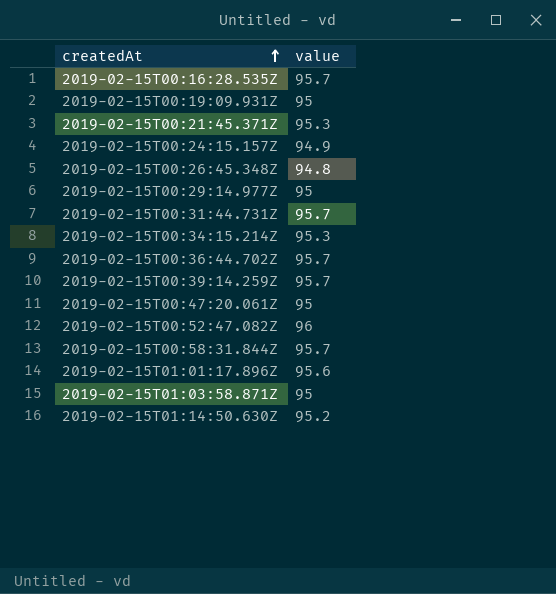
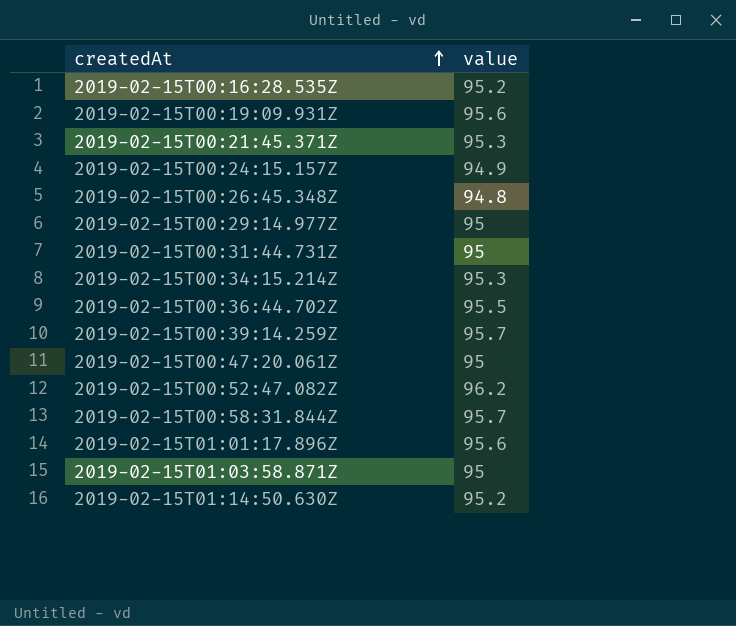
2019-02-15T00:16:28.535Z | value: 95.7 -> 95.2
2019-02-15T00:19:09.931Z | value: 95 -> 95.6
2019-02-15T00:31:44.731Z | value: 95.7 -> 95
2019-02-15T00:36:44.702Z | value: 95.7 -> 95.5
2019-02-15T00:52:47.082Z | value: 96 -> 96.2

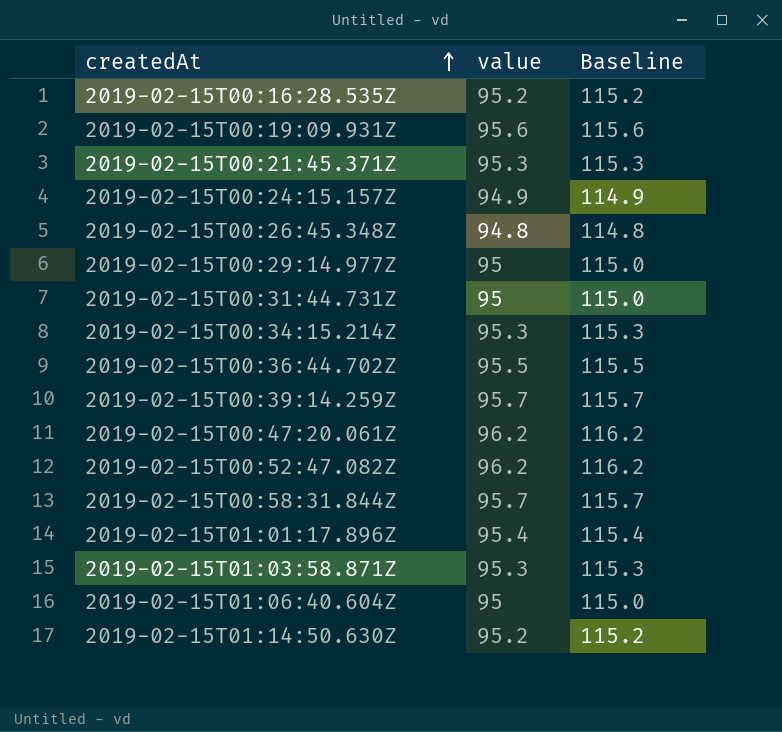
column Baseline | formula: none -> [value] + 20
2019-02-15T00:47:20.061Z | value: 95 -> 96.2
2019-02-15T01:01:17.896Z | value: 95.6 -> 95.4
2019-02-15T01:03:58.871Z | value: 95 -> 95.3
row 2019-02-15T01:06:40.604Z: none -> 95 | 115.0

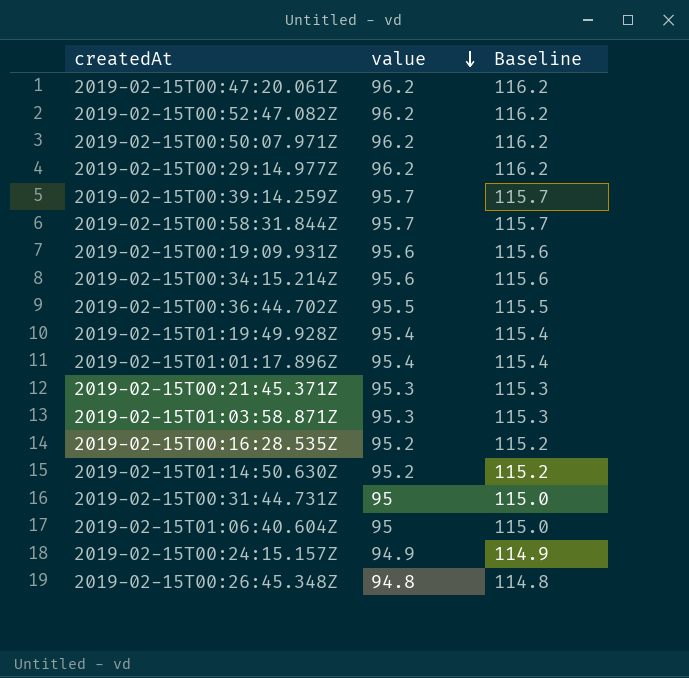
row order: createdAt ascending -> value descending
row 2019-02-15T00:50:07.971Z: none -> 96.2 | 116.2
2019-02-15T00:29:14.977Z | value: 95 -> 96.2
2019-02-15T00:29:14.977Z | Baseline: 115.0 -> 116.2
2019-02-15T00:34:15.214Z | value: 95.3 -> 95.6
2019-02-15T00:34:15.214Z | Baseline: 115.3 -> 115.6
row 2019-02-15T01:19:49.928Z: none -> 95.4 | 115.4

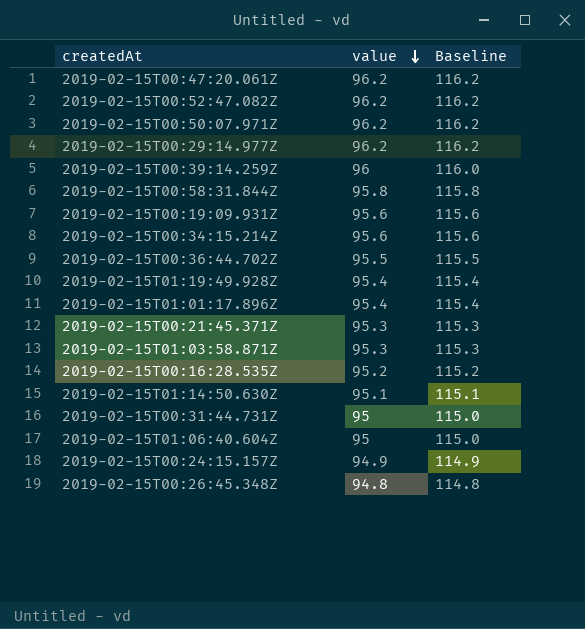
2019-02-15T00:39:14.259Z | value: 95.7 -> 96
2019-02-15T00:39:14.259Z | Baseline: 115.7 -> 116.0
2019-02-15T00:58:31.844Z | value: 95.7 -> 95.8
2019-02-15T00:58:31.844Z | Baseline: 115.7 -> 115.8
2019-02-15T01:14:50.630Z | value: 95.2 -> 95.1
2019-02-15T01:14:50.630Z | Baseline: 115.2 -> 115.1

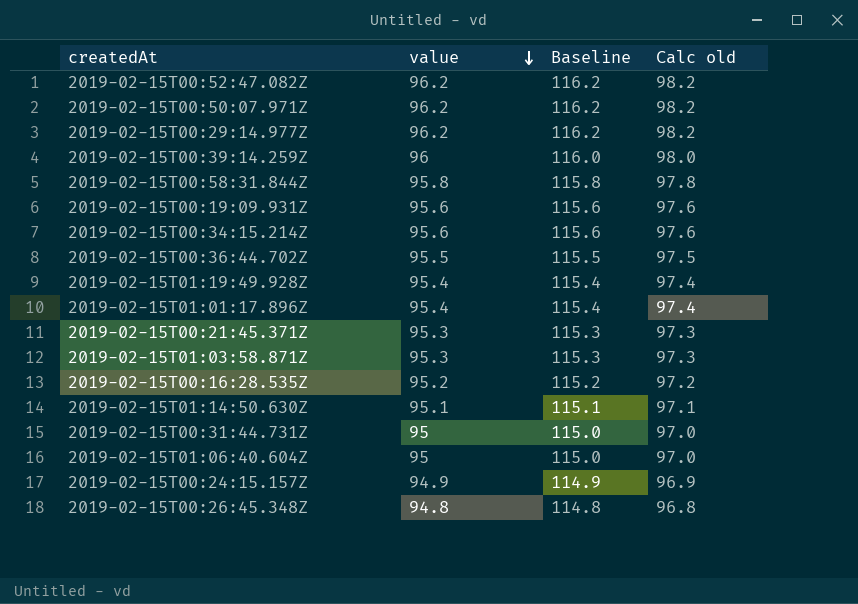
column Calc old | formula: none -> [value] + 2
row 2019-02-15T00:47:20.061Z: 96.2 | 116.2 -> none

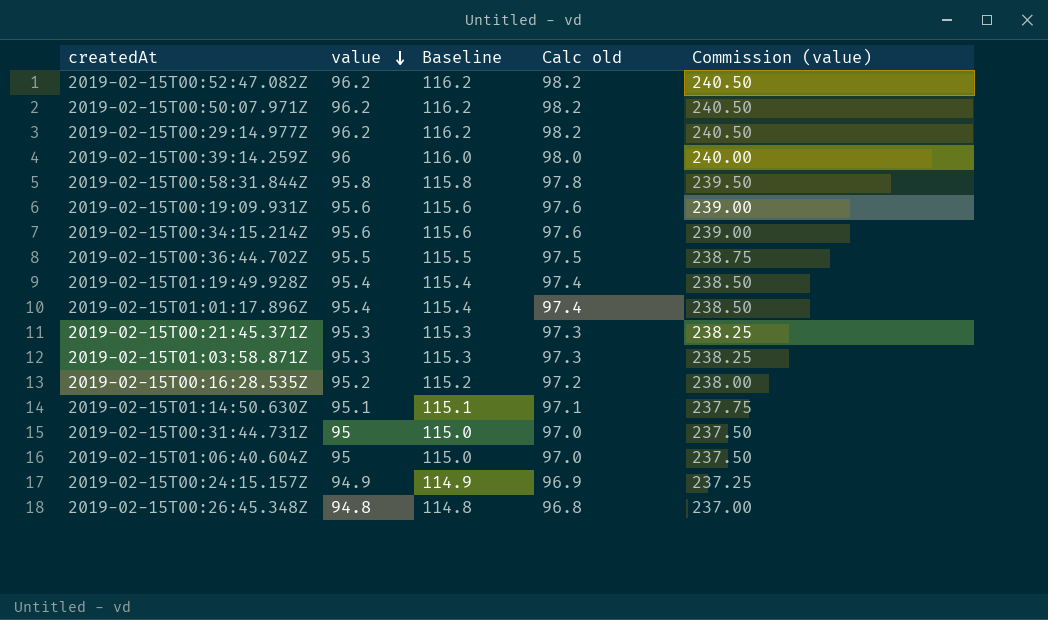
column Commission (value) | formula: none -> [value] * 2.5

